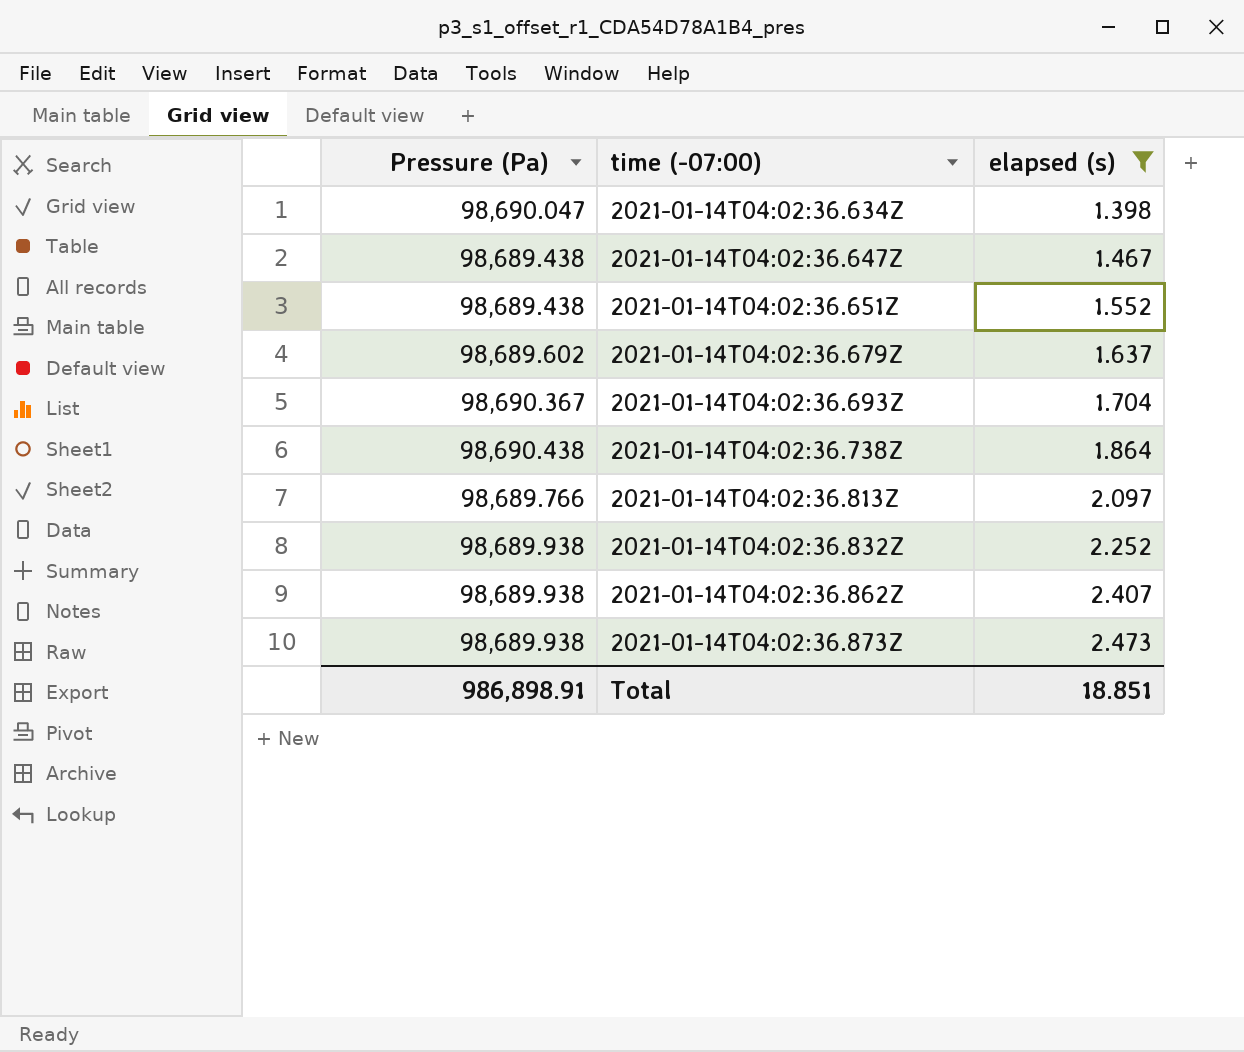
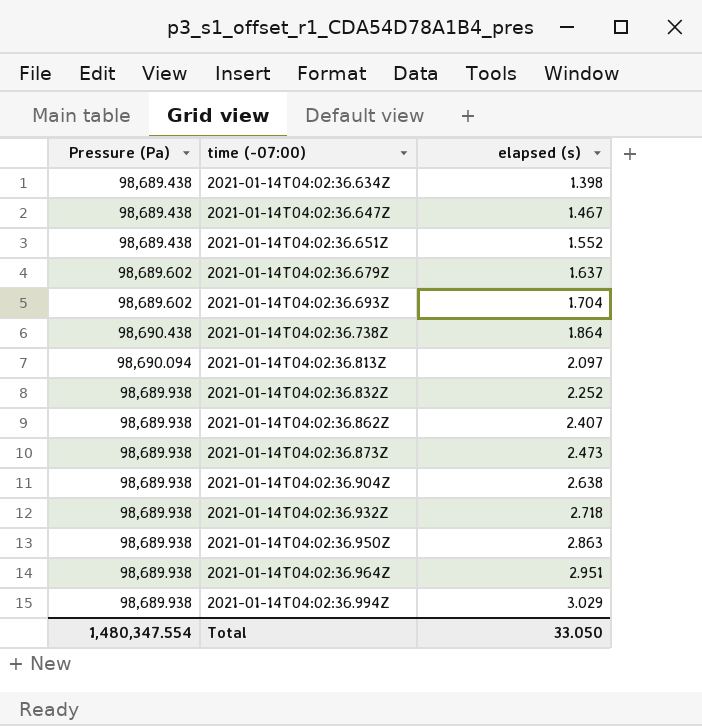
filter: elapsed (s) <= 2.473 -> none
2021-01-14T04:02:36.634Z | Pressure (Pa): 98,690.047 -> 98,689.438
2021-01-14T04:02:36.693Z | Pressure (Pa): 98,690.367 -> 98,689.602
2021-01-14T04:02:36.813Z | Pressure (Pa): 98,689.766 -> 98,690.094
Total | Pressure (Pa): 986,898.91 -> 1,480,347.554
Total | elapsed (s): 18.851 -> 33.050

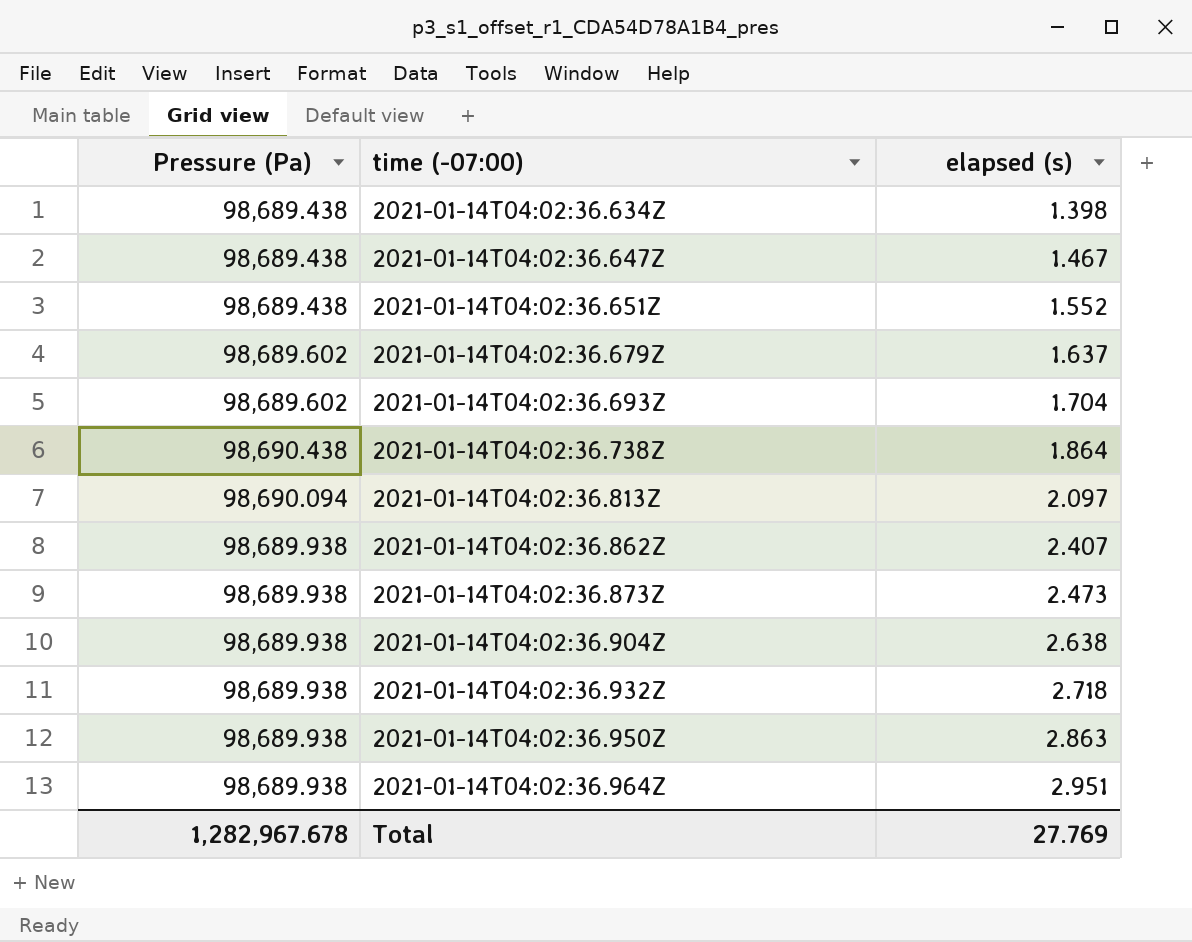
row 2021-01-14T04:02:36.832Z: 98,689.938 | 2.252 -> none
row 2021-01-14T04:02:36.994Z: 98,689.938 | 3.029 -> none
Total | Pressure (Pa): 1,480,347.554 -> 1,282,967.678
Total | elapsed (s): 33.050 -> 27.769

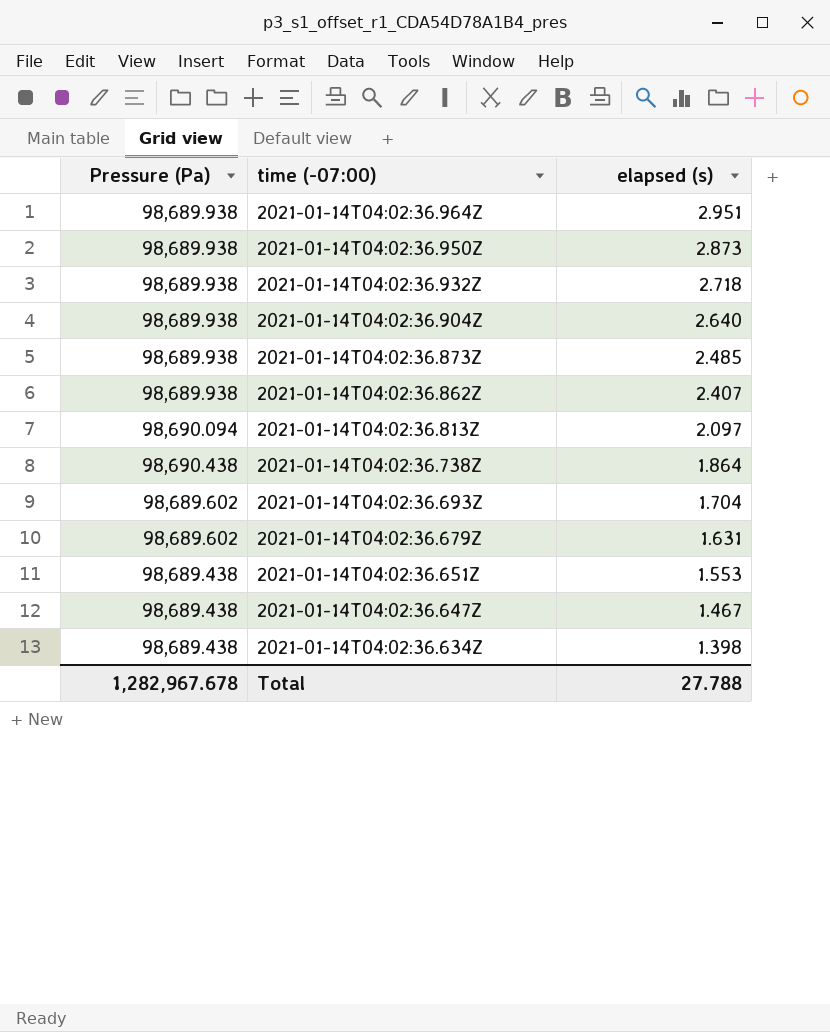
row order: time (-07:00) ascending -> time (-07:00) descending
2021-01-14T04:02:36.950Z | elapsed (s): 2.863 -> 2.873
2021-01-14T04:02:36.904Z | elapsed (s): 2.638 -> 2.640
2021-01-14T04:02:36.873Z | elapsed (s): 2.473 -> 2.485
2021-01-14T04:02:36.679Z | elapsed (s): 1.637 -> 1.631
2021-01-14T04:02:36.651Z | elapsed (s): 1.552 -> 1.553
Total | elapsed (s): 27.769 -> 27.788

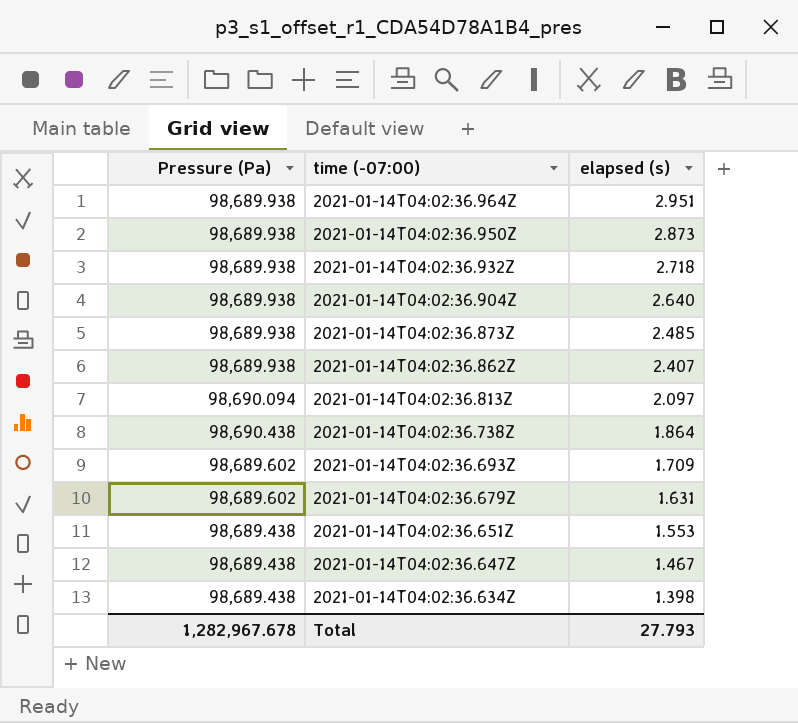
2021-01-14T04:02:36.693Z | elapsed (s): 1.704 -> 1.709
Total | elapsed (s): 27.788 -> 27.793

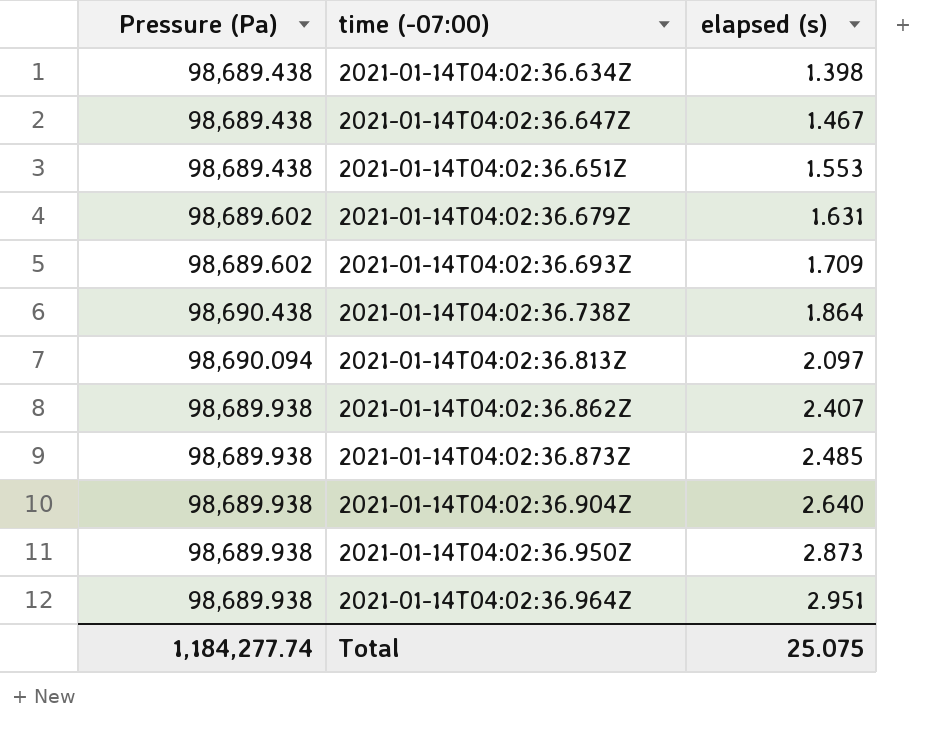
row order: time (-07:00) descending -> time (-07:00) ascending
row 2021-01-14T04:02:36.932Z: 98,689.938 | 2.718 -> none
Total | Pressure (Pa): 1,282,967.678 -> 1,184,277.74
Total | elapsed (s): 27.793 -> 25.075

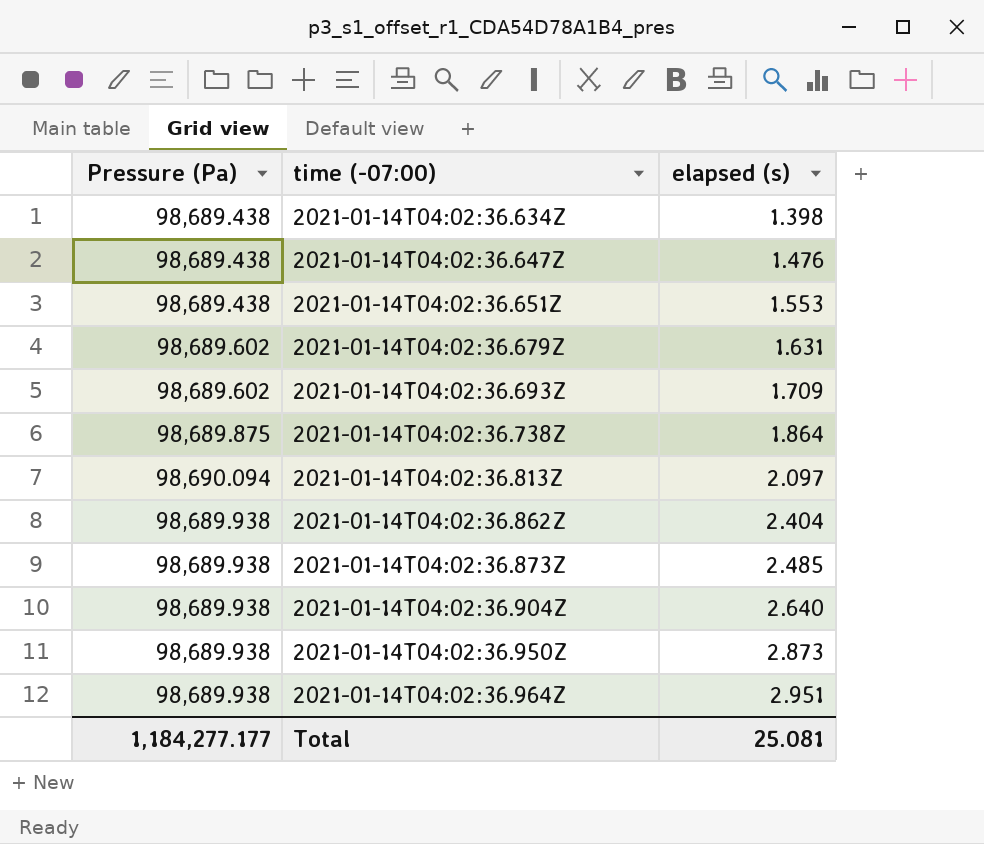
2021-01-14T04:02:36.647Z | elapsed (s): 1.467 -> 1.476
2021-01-14T04:02:36.738Z | Pressure (Pa): 98,690.438 -> 98,689.875
2021-01-14T04:02:36.862Z | elapsed (s): 2.407 -> 2.404
Total | Pressure (Pa): 1,184,277.74 -> 1,184,277.177
Total | elapsed (s): 25.075 -> 25.081

